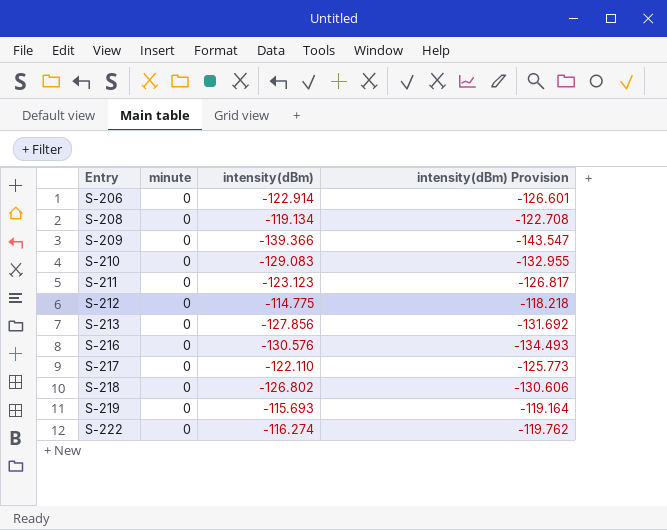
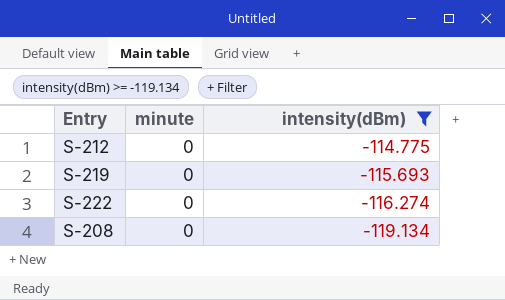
filter: none -> intensity(dBm) >= -119.134
row order: Entry ascending -> intensity(dBm) descending
column intensity(dBm) Provision | formula: [intensity(dBm)] * 1.03 -> none

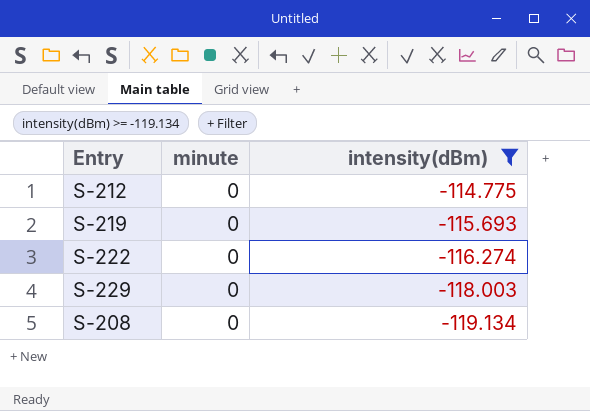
row S-229: none -> 0 | -118.003

